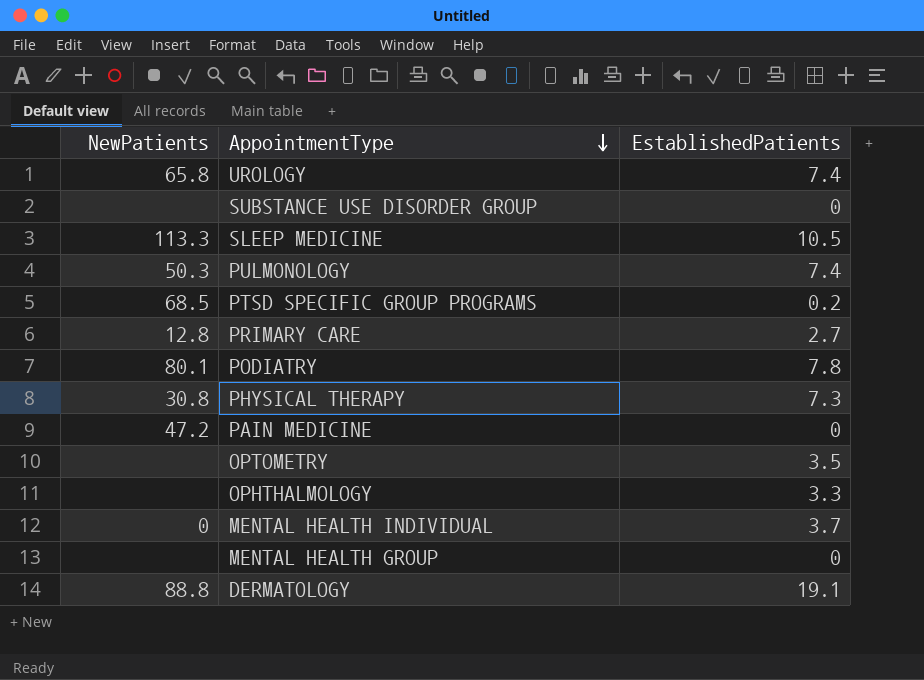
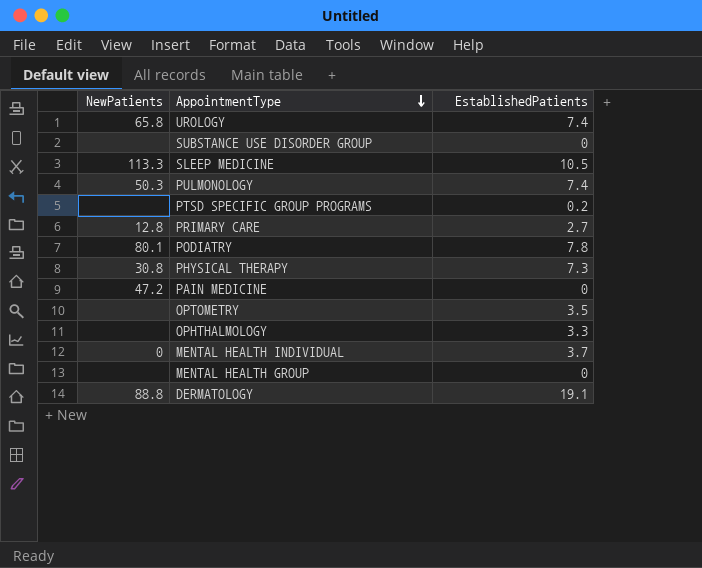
PTSD SPECIFIC GROUP PROGRAMS | NewPatients: 68.5 -> none

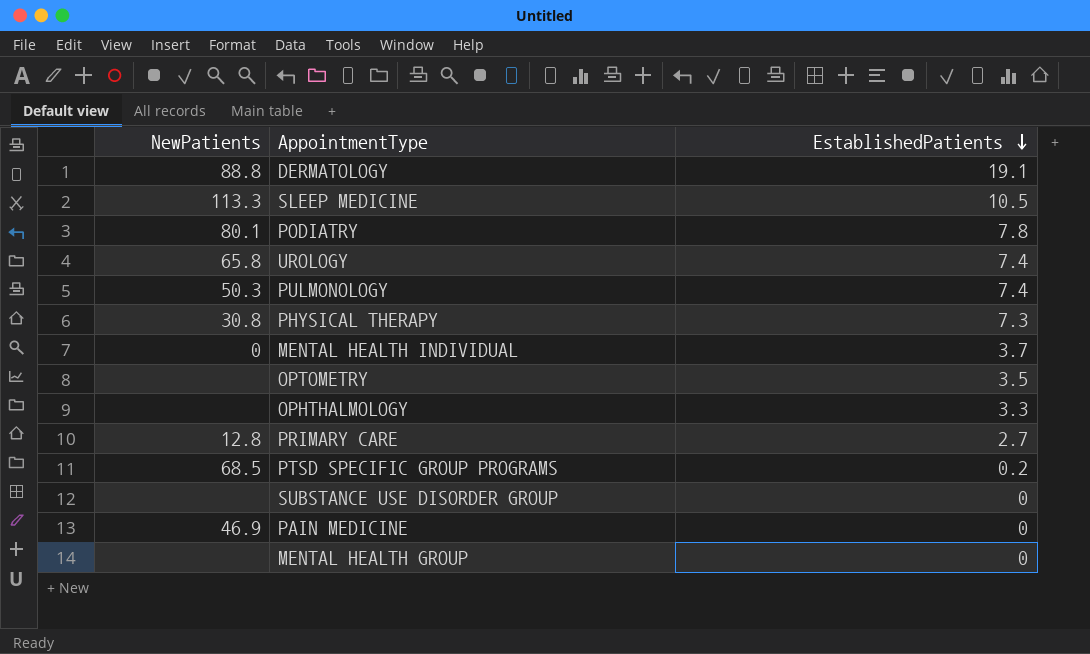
row order: AppointmentType descending -> EstablishedPatients descending
PTSD SPECIFIC GROUP PROGRAMS | NewPatients: none -> 68.5
PAIN MEDICINE | NewPatients: 47.2 -> 46.9

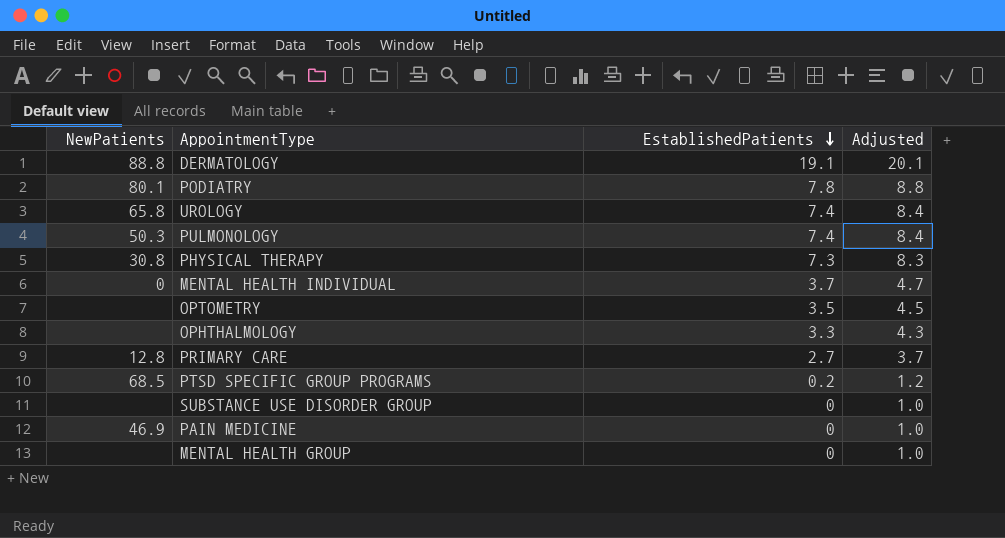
column Adjusted | formula: none -> [EstablishedPatients] + 1
row SLEEP MEDICINE: 113.3 | 10.5 -> none

